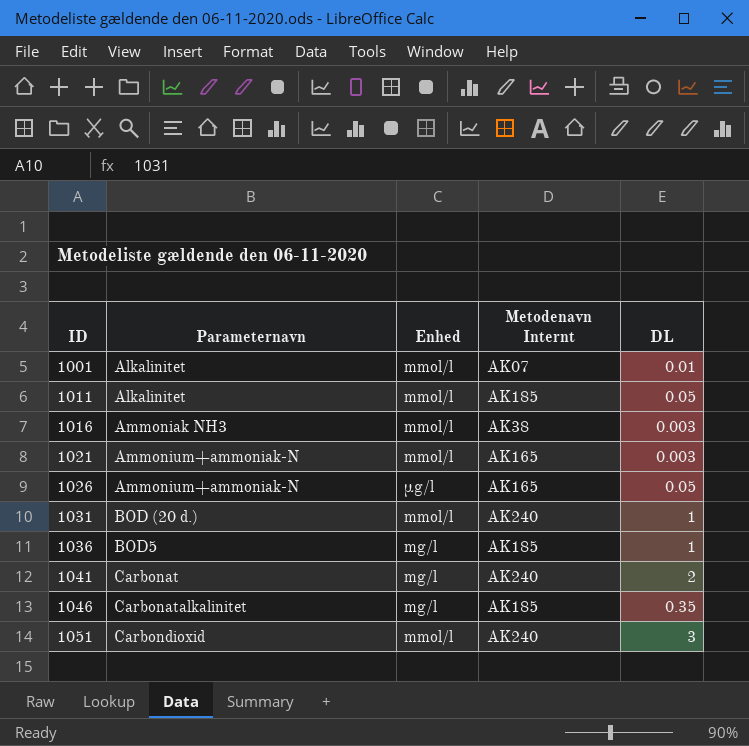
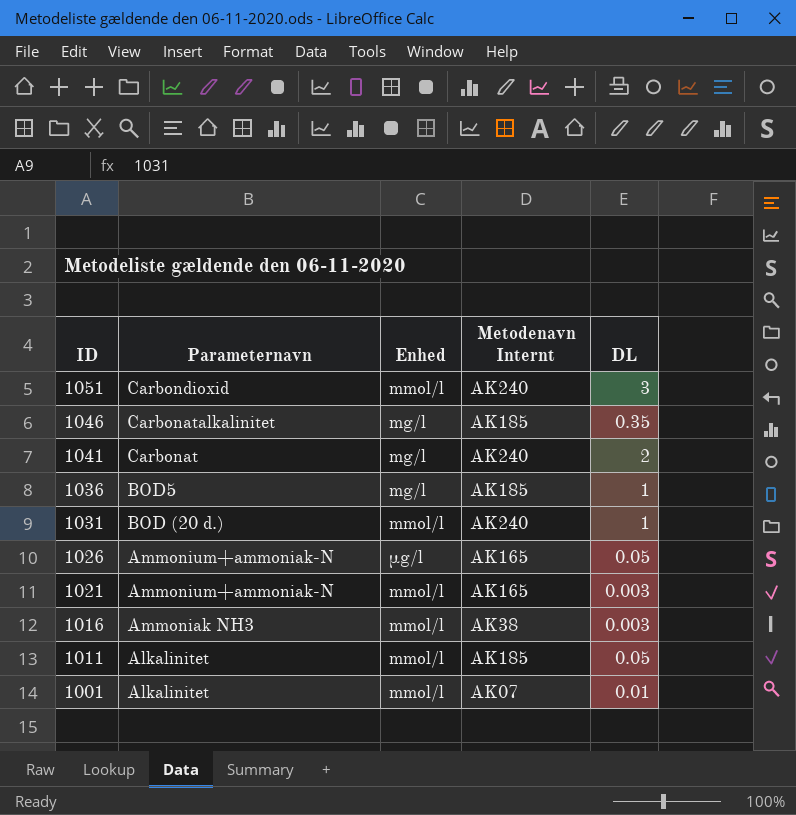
row order: ID ascending -> ID descending

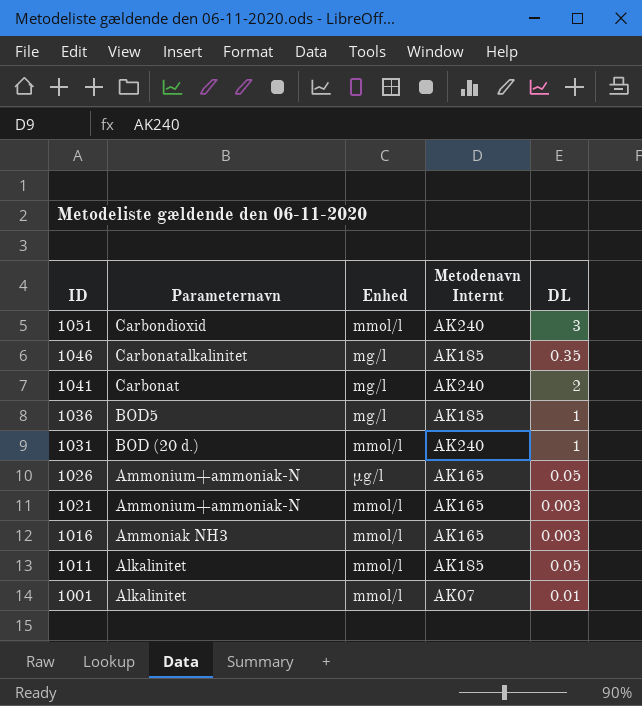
1016 | Metodenavn Internt: AK38 -> AK165

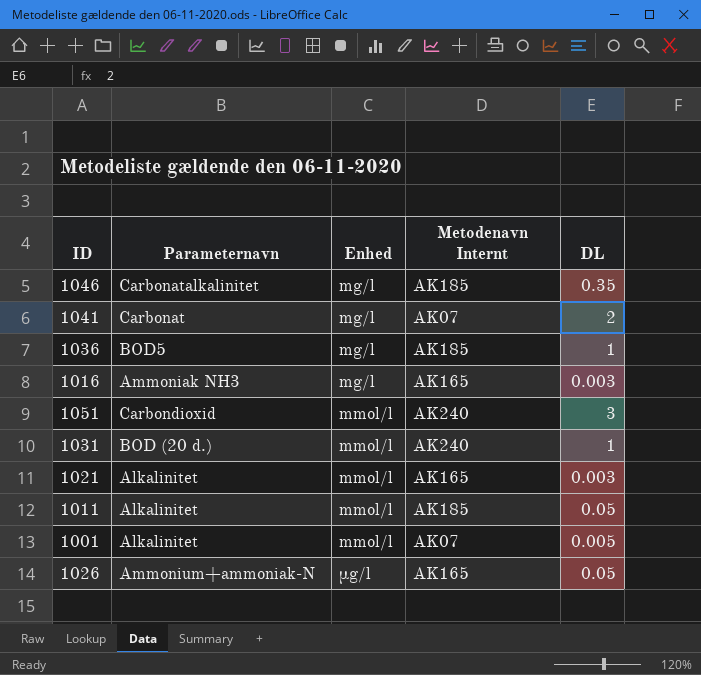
row order: ID descending -> Enhed ascending
1041 | Metodenavn Internt: AK240 -> AK07
1016 | Enhed: mmol/l -> mg/l
1021 | Parameternavn: Ammonium+ammoniak-N -> Alkalinitet
1001 | DL: 0.01 -> 0.005

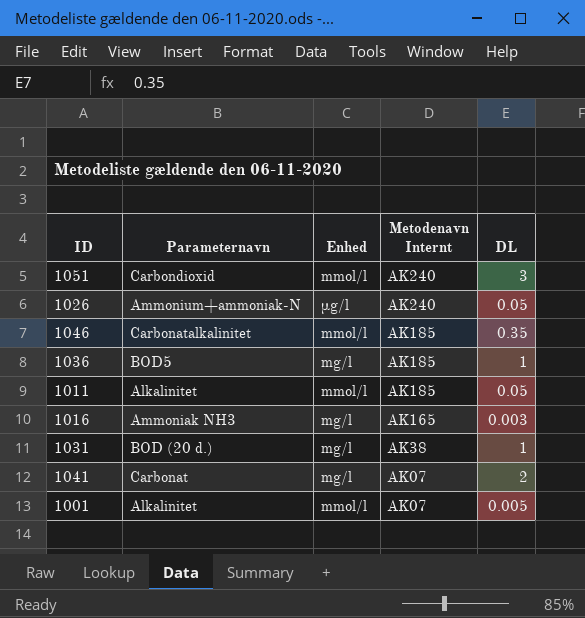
row order: Enhed ascending -> Metodenavn Internt descending
row 1021: Alkalinitet | mmol/l | AK165 | 0.003 -> none
1026 | Metodenavn Internt: AK165 -> AK240
1046 | Enhed: mg/l -> mmol/l
1031 | Enhed: mmol/l -> mg/l
1031 | Metodenavn Internt: AK240 -> AK38

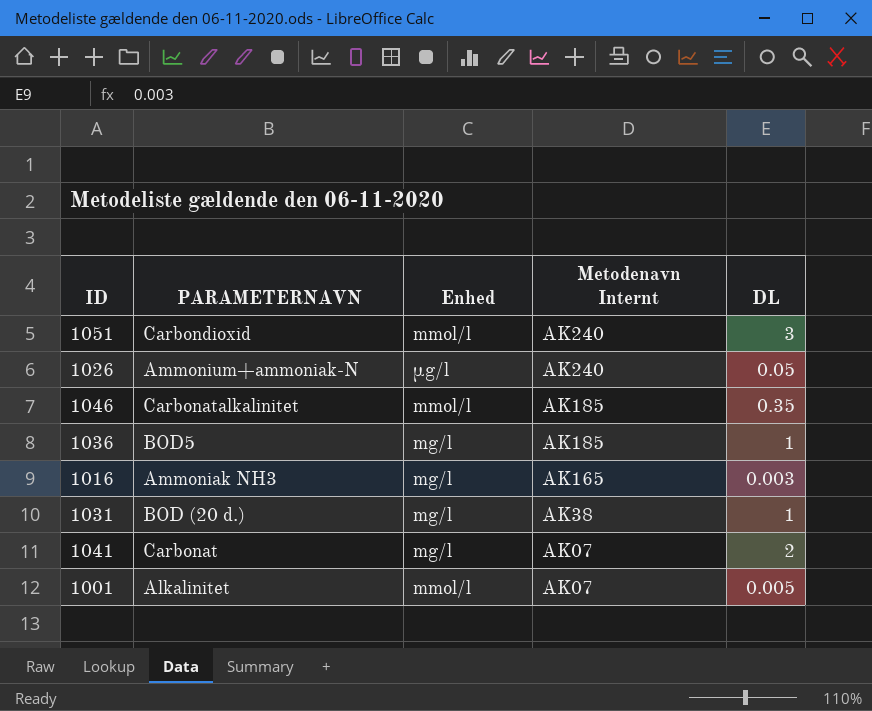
column name: Parameternavn -> PARAMETERNAVN
row 1011: Alkalinitet | mmol/l | AK185 | 0.05 -> none

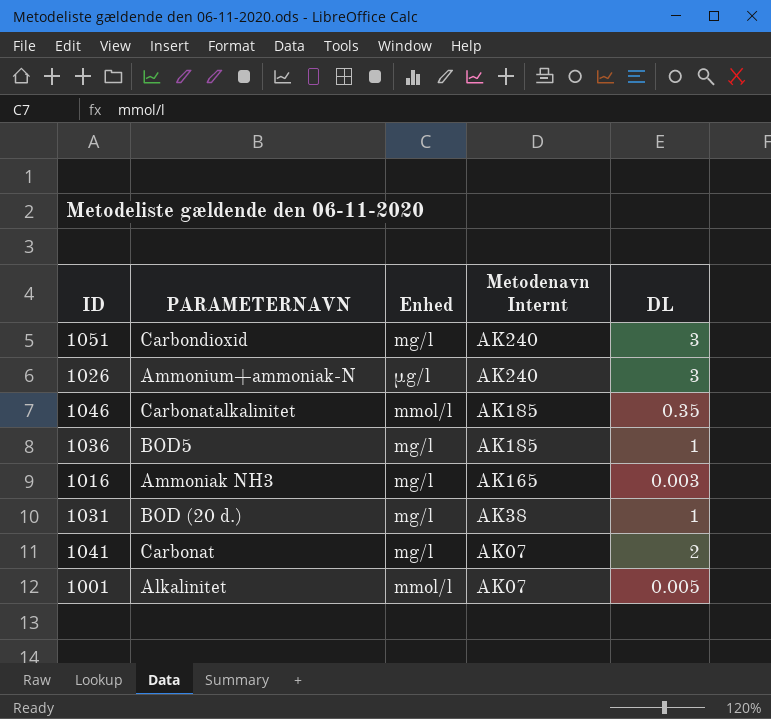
1051 | Enhed: mmol/l -> mg/l
1026 | DL: 0.05 -> 3

